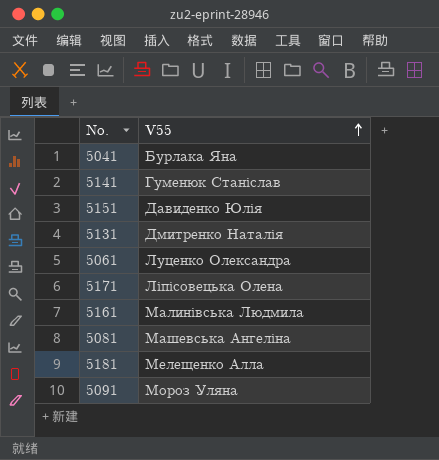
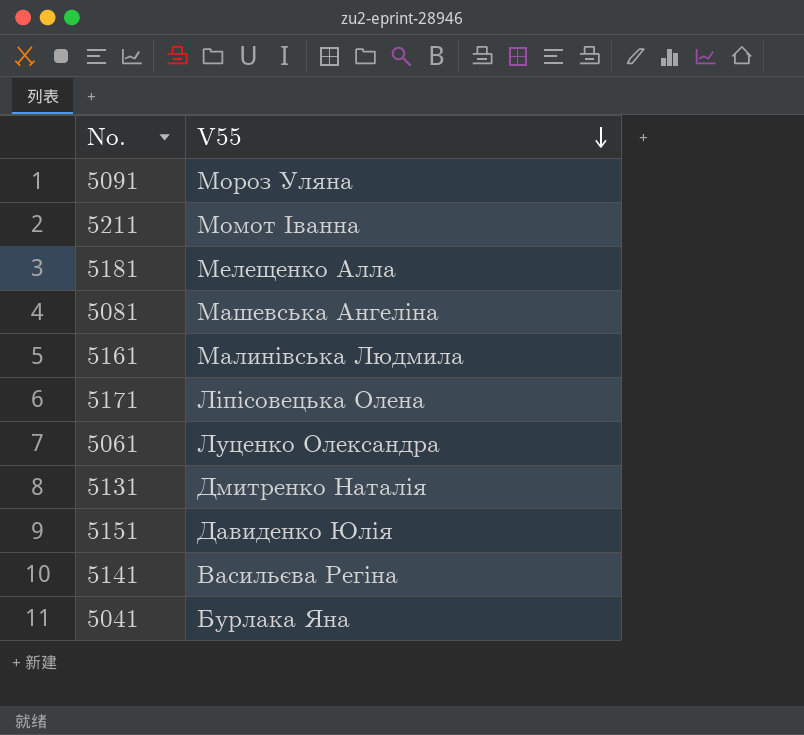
row order: V55 ascending -> V55 descending
row 5211: none -> Момот Іванна
5141 | V55: Гуменюк Станіслав -> Васильєва Регіна

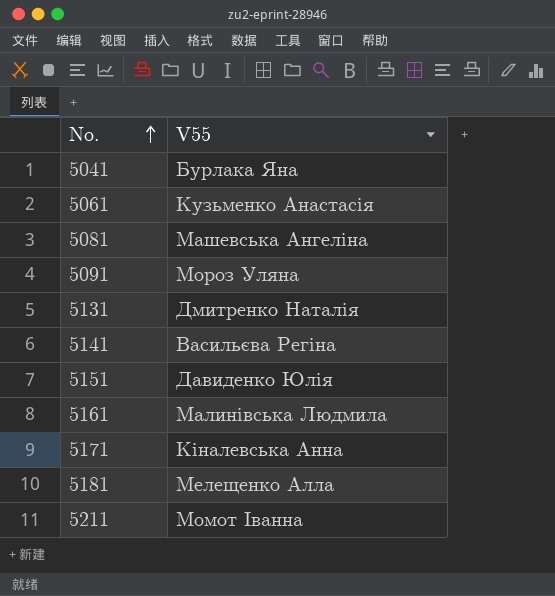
row order: V55 descending -> No. ascending
5061 | V55: Луценко Олександра -> Кузьменко Анастасія
5171 | V55: Ліпісовецька Олена -> Кіналевська Анна

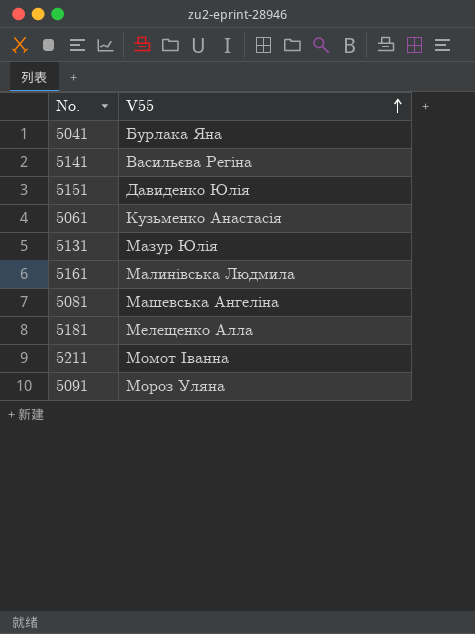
row order: No. ascending -> V55 ascending
row 5171: Кіналевська Анна -> none
5131 | V55: Дмитренко Наталія -> Мазур Юлія

